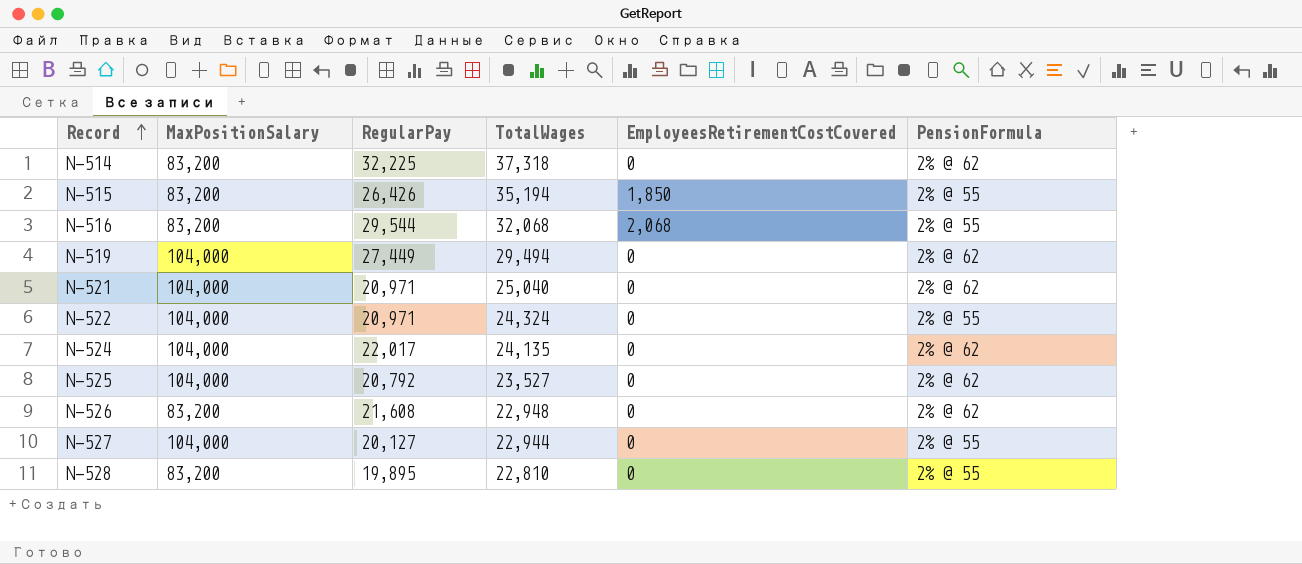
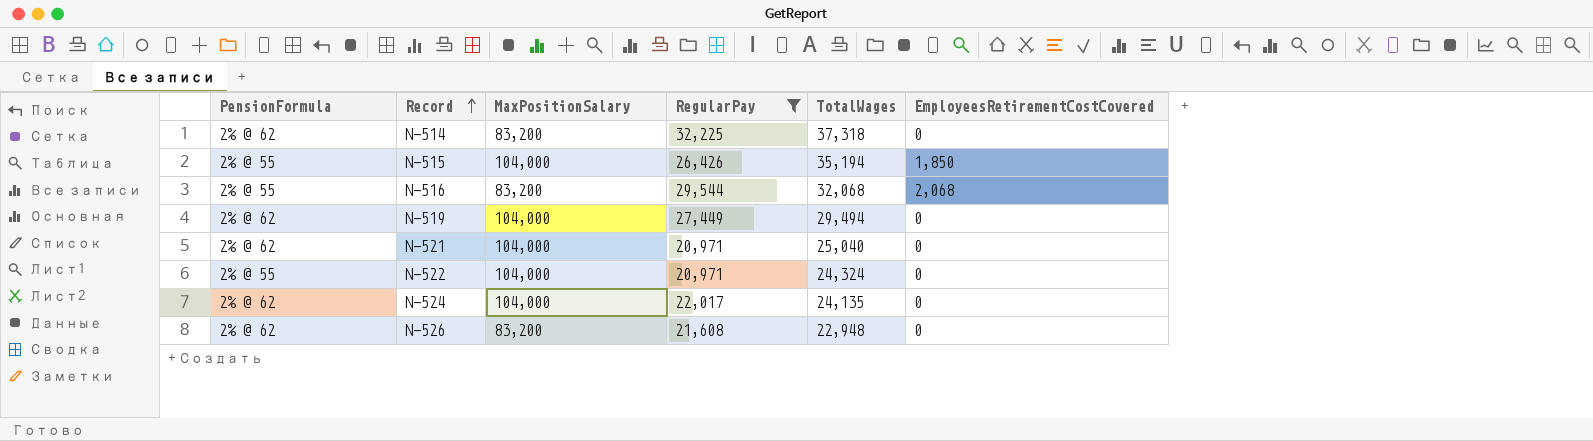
filter: none -> RegularPay >= 20,971
column PensionFormula | position: 6 -> 1
N-515 | MaxPositionSalary: 83,200 -> 104,000

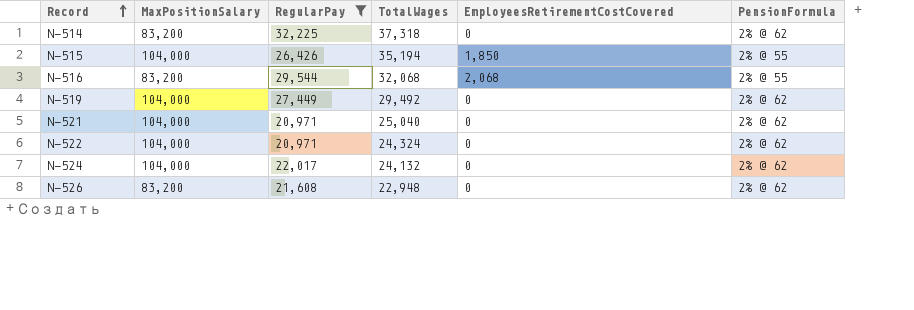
column PensionFormula | position: 1 -> 6
N-519 | TotalWages: 29,494 -> 29,492
N-522 | PensionFormula: 2% @ 55 -> 2% @ 62
N-524 | TotalWages: 24,135 -> 24,132

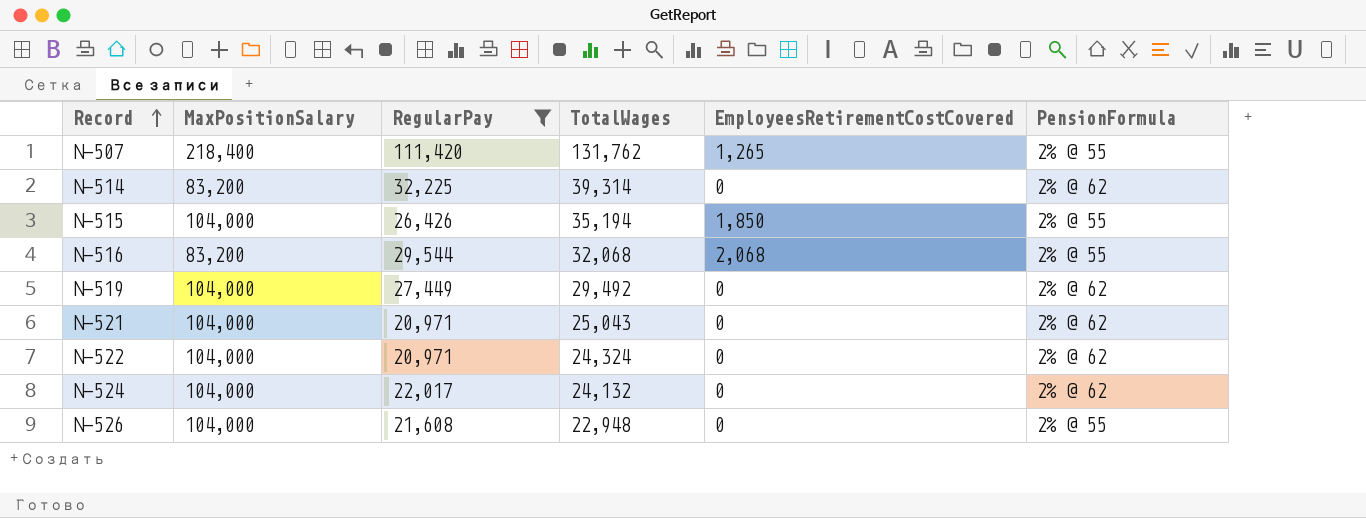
row N-507: none -> 218,400 | 111,420 | 131,762 | 1,265 | 2% @ 55
N-514 | TotalWages: 37,318 -> 39,314
N-521 | TotalWages: 25,040 -> 25,043
N-526 | MaxPositionSalary: 83,200 -> 104,000
N-526 | PensionFormula: 2% @ 62 -> 2% @ 55

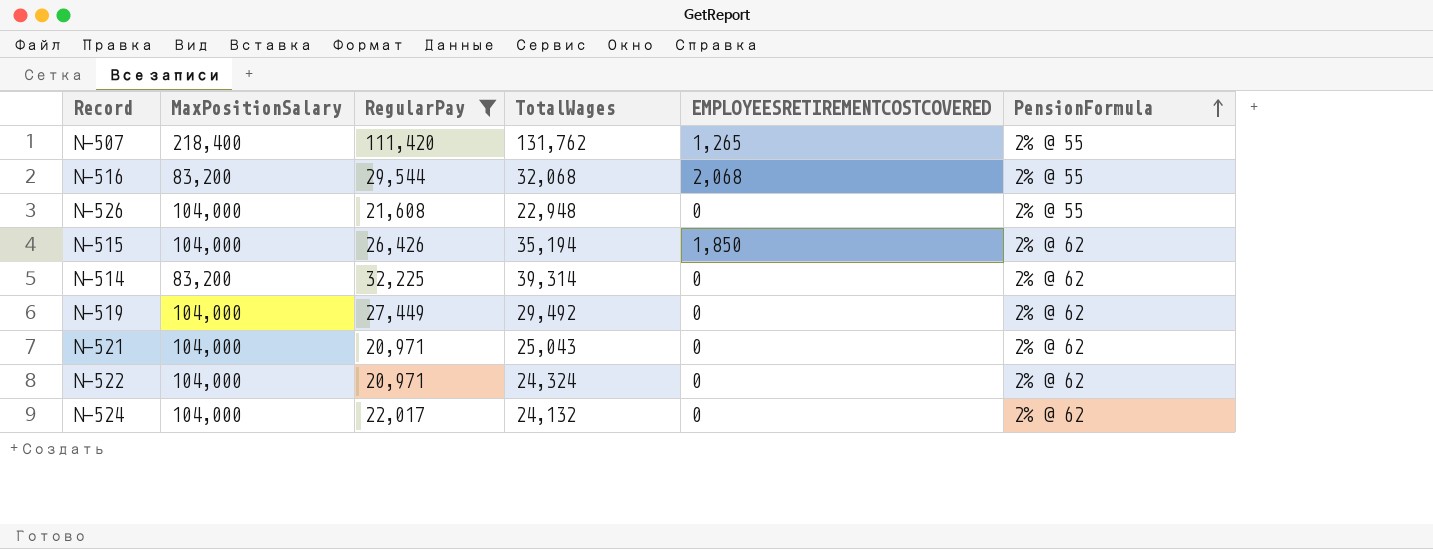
row order: Record ascending -> PensionFormula ascending
column name: EmployeesRetirementCostCovered -> EMPLOYEESRETIREMENTCOSTCOVERED
N-515 | PensionFormula: 2% @ 55 -> 2% @ 62

